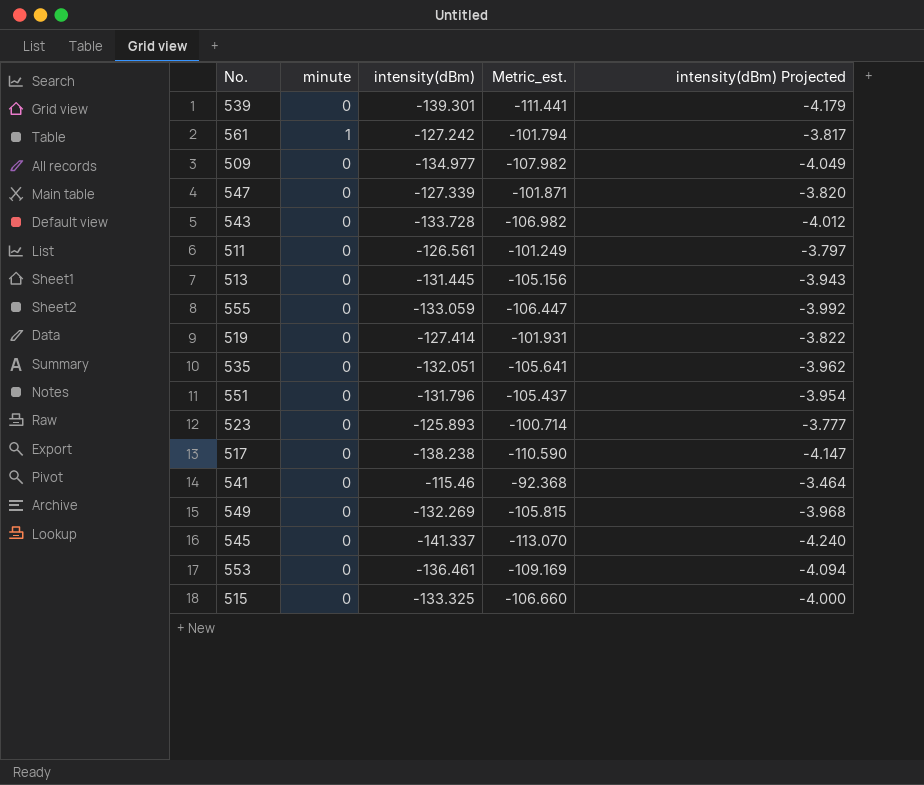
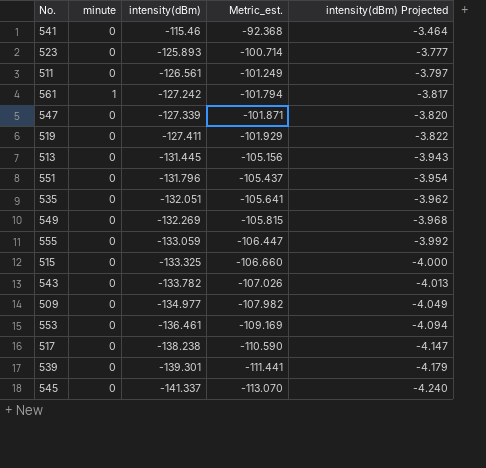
row order: none -> intensity(dBm) descending
519 | intensity(dBm): -127.414 -> -127.411
519 | Metric_est.: -101.931 -> -101.929
543 | intensity(dBm): -133.728 -> -133.782
543 | Metric_est.: -106.982 -> -107.026
543 | intensity(dBm) Projected: -4.012 -> -4.013

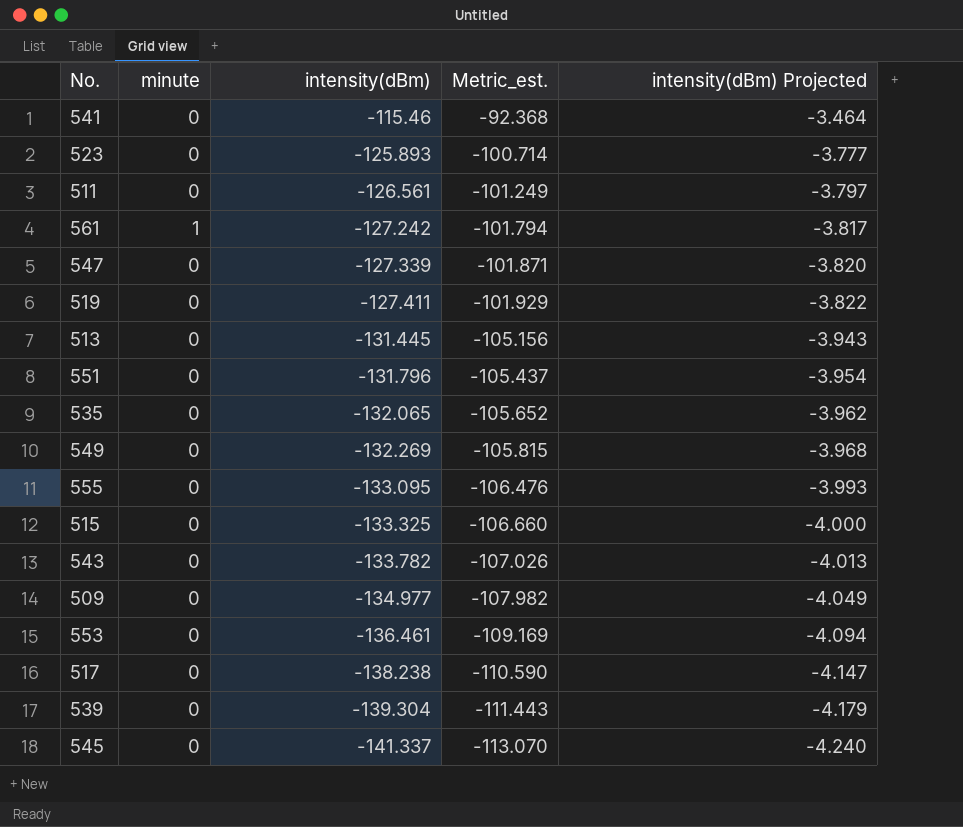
535 | intensity(dBm): -132.051 -> -132.065
535 | Metric_est.: -105.641 -> -105.652
555 | intensity(dBm): -133.059 -> -133.095
555 | Metric_est.: -106.447 -> -106.476
555 | intensity(dBm) Projected: -3.992 -> -3.993
539 | intensity(dBm): -139.301 -> -139.304
539 | Metric_est.: -111.441 -> -111.443

